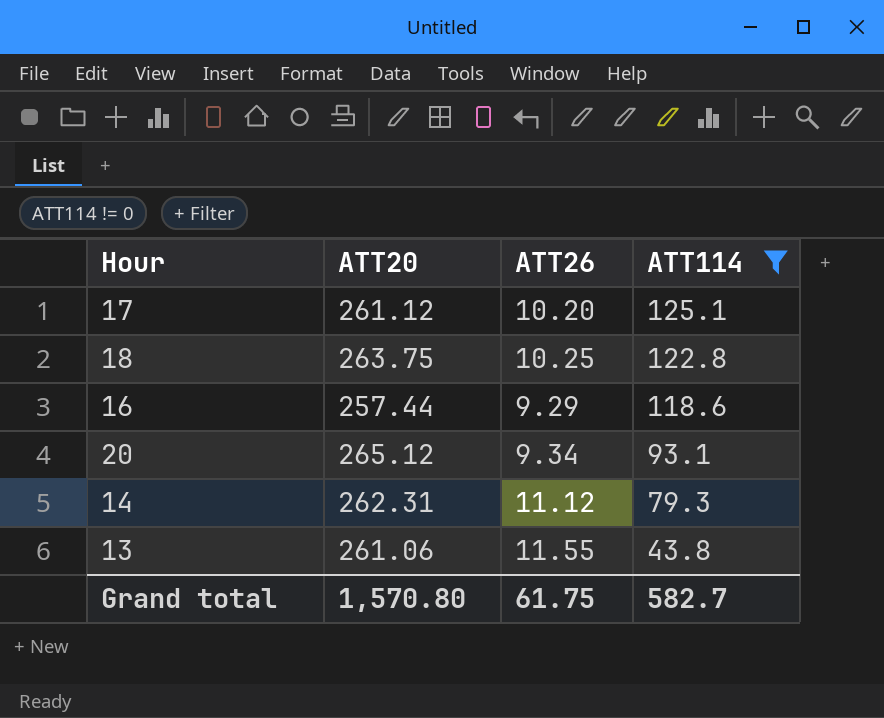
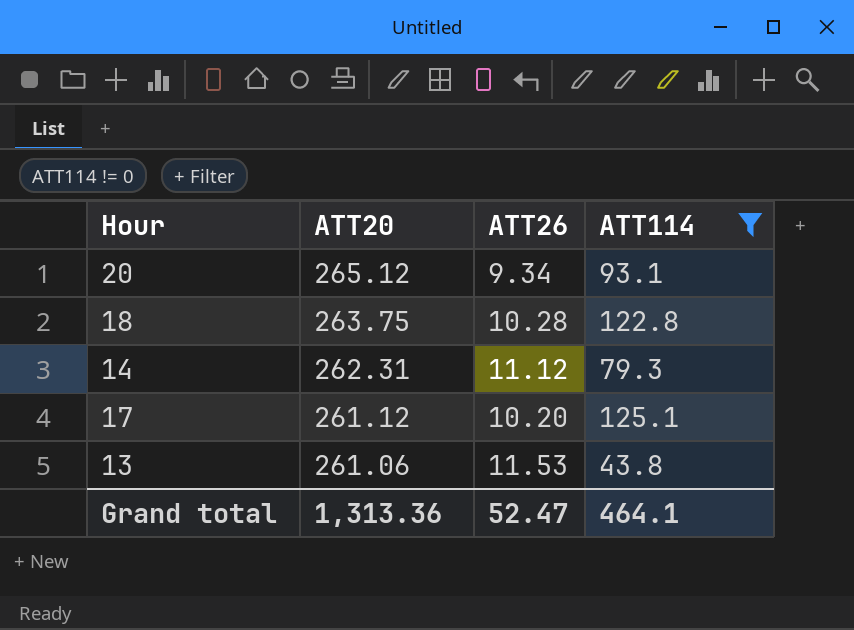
row order: ATT114 descending -> ATT20 descending
row 16: 257.44 | 9.29 | 118.6 -> none
18 | ATT26: 10.25 -> 10.28
13 | ATT26: 11.55 -> 11.53
Grand total | ATT20: 1,570.80 -> 1,313.36
Grand total | ATT26: 61.75 -> 52.47
Grand total | ATT114: 582.7 -> 464.1

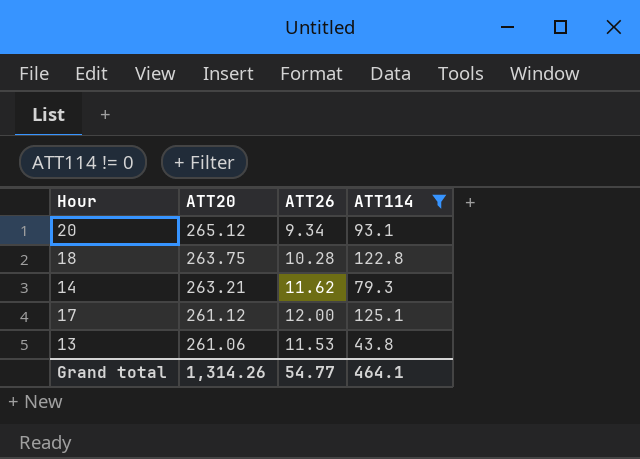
14 | ATT20: 262.31 -> 263.21
14 | ATT26: 11.12 -> 11.62
17 | ATT26: 10.20 -> 12.00
Grand total | ATT20: 1,313.36 -> 1,314.26
Grand total | ATT26: 52.47 -> 54.77

